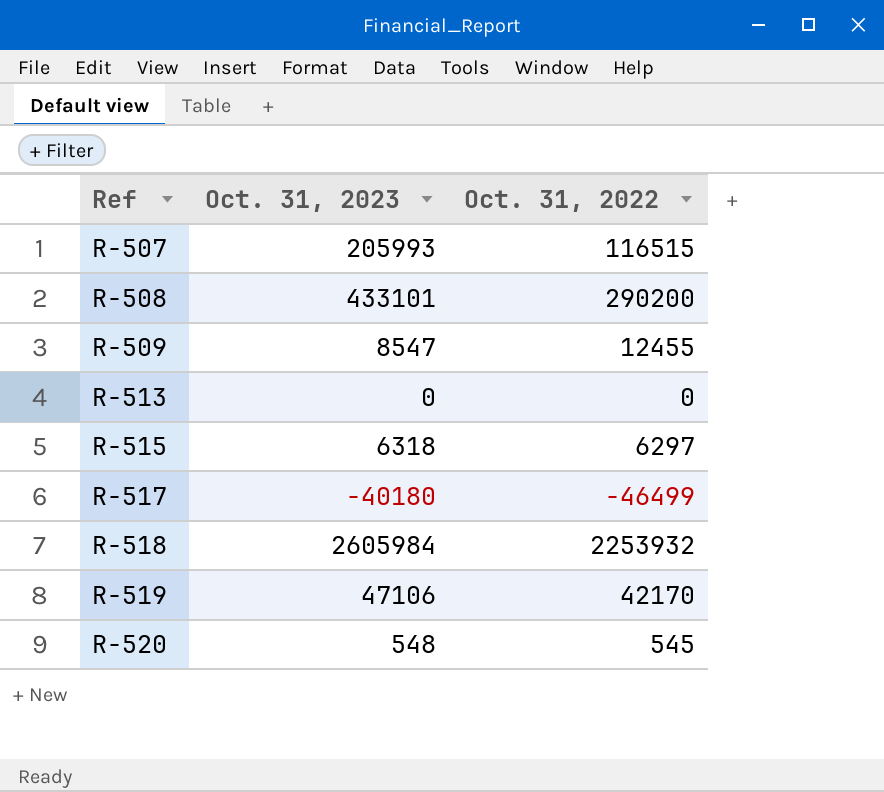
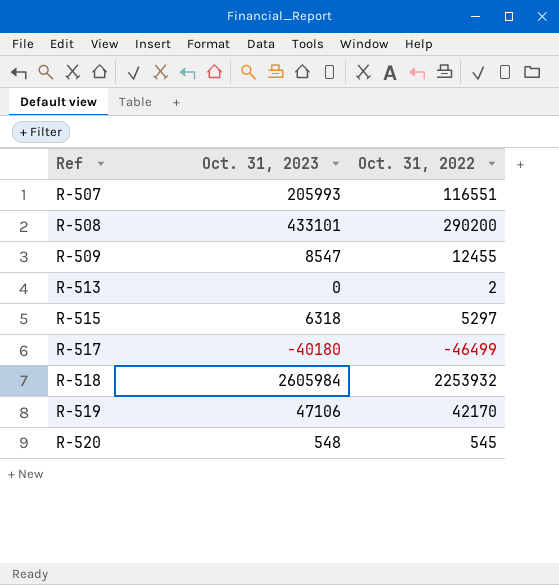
R-507 | Oct. 31, 2022: 116515 -> 116551
R-513 | Oct. 31, 2022: 0 -> 2
R-515 | Oct. 31, 2022: 6297 -> 5297

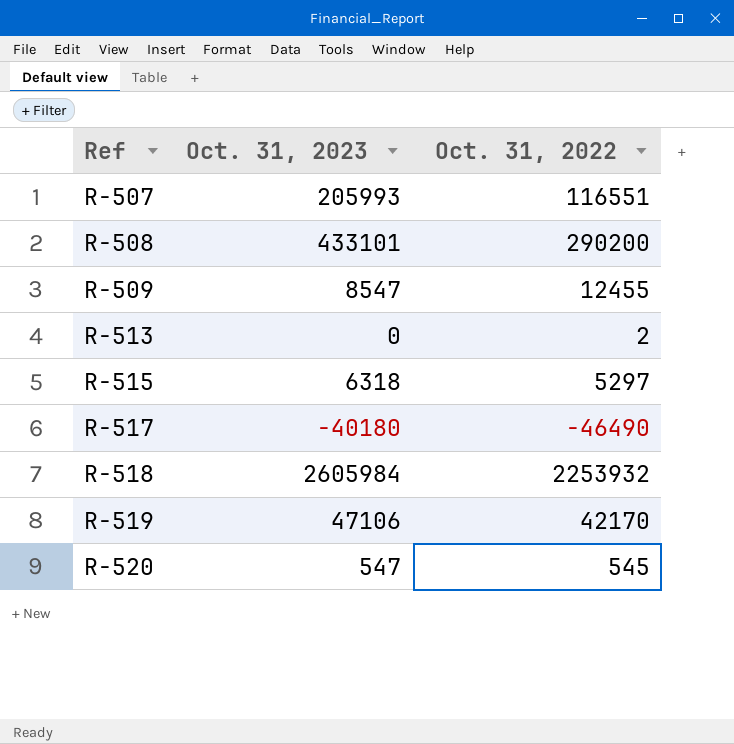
R-517 | Oct. 31, 2022: -46499 -> -46490
R-520 | Oct. 31, 2023: 548 -> 547

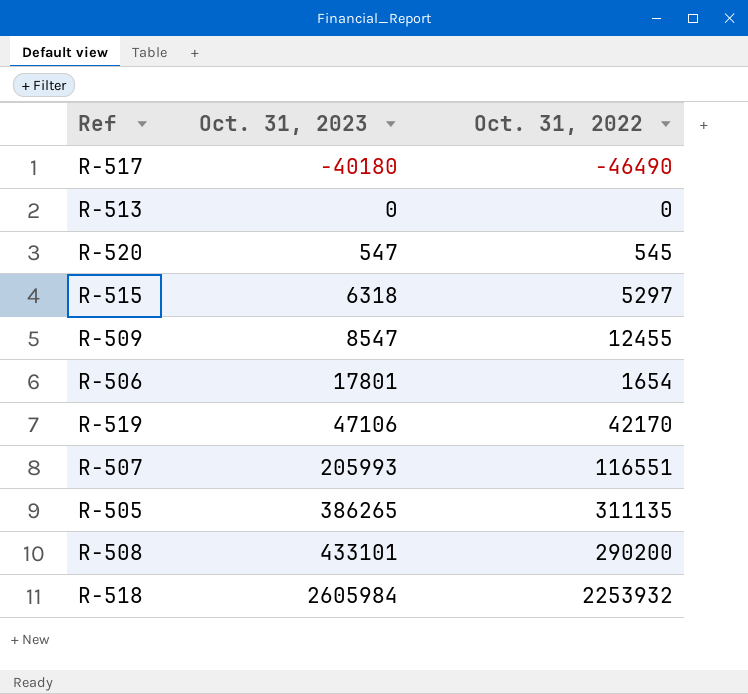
row order: Ref ascending -> Oct. 31, 2023 ascending
R-513 | Oct. 31, 2022: 2 -> 0
row R-506: none -> 17801 | 1654
row R-505: none -> 386265 | 311135

